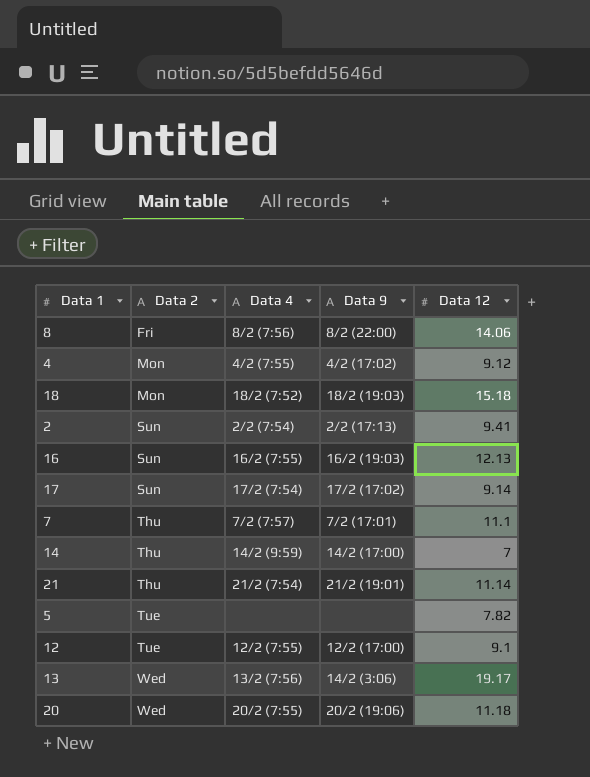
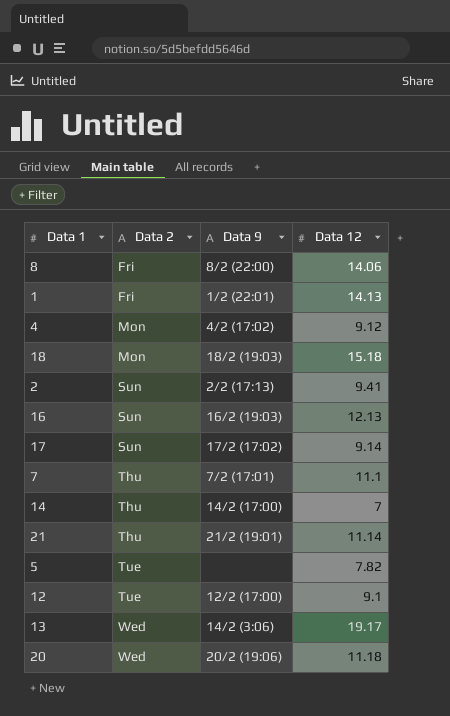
column Data 4 | position: 3 -> none
row 1: none -> Fri | 1/2 (22:01) | 14.13

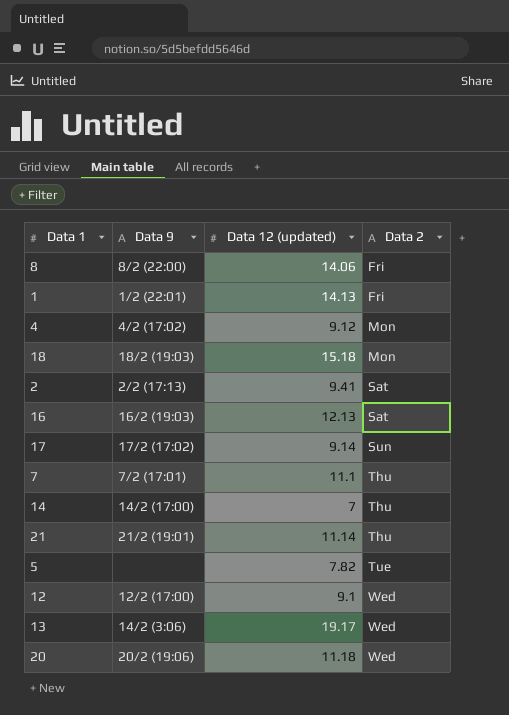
column name: Data 12 -> Data 12 (updated)
column Data 2 | position: 2 -> 4
2 | Data 2: Sun -> Sat
16 | Data 2: Sun -> Sat
12 | Data 2: Tue -> Wed

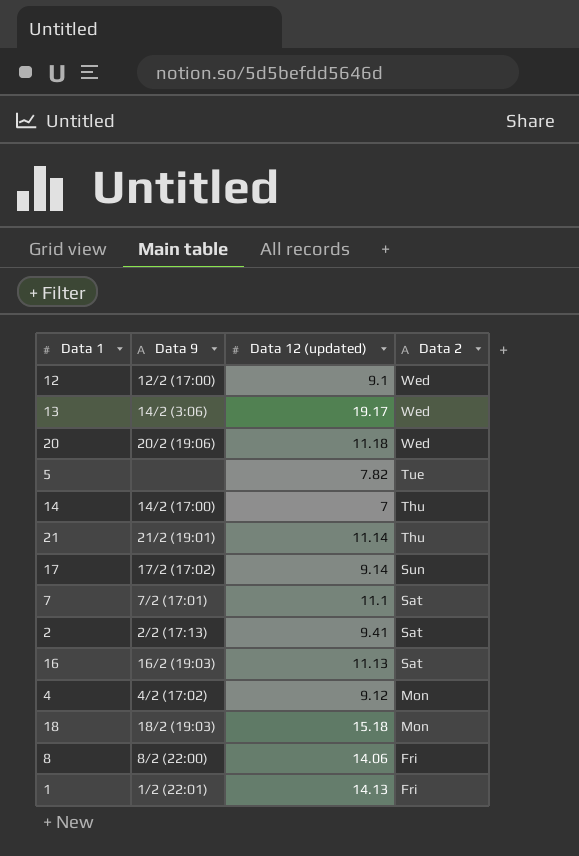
row order: Data 2 ascending -> Data 2 descending
7 | Data 2: Thu -> Sat
16 | Data 12 (updated): 12.13 -> 11.13

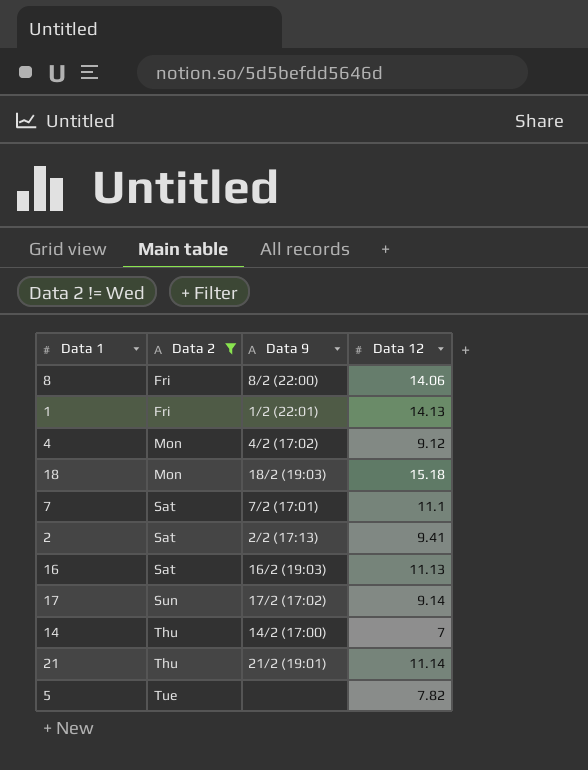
filter: none -> Data 2 != Wed
row order: Data 2 descending -> Data 2 ascending
column Data 2 | position: 4 -> 2
column name: Data 12 (updated) -> Data 12

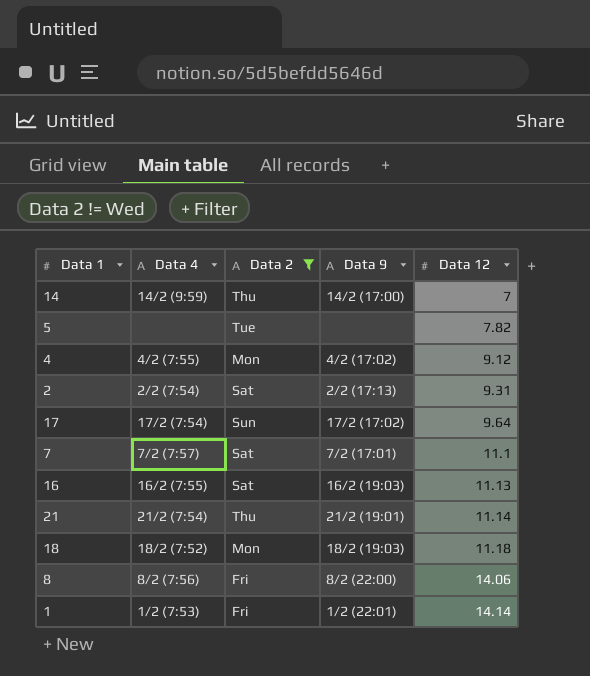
row order: Data 2 ascending -> Data 12 ascending
column Data 4 | position: none -> 2
2 | Data 12: 9.41 -> 9.31
17 | Data 12: 9.14 -> 9.64
18 | Data 12: 15.18 -> 11.18
1 | Data 12: 14.13 -> 14.14

